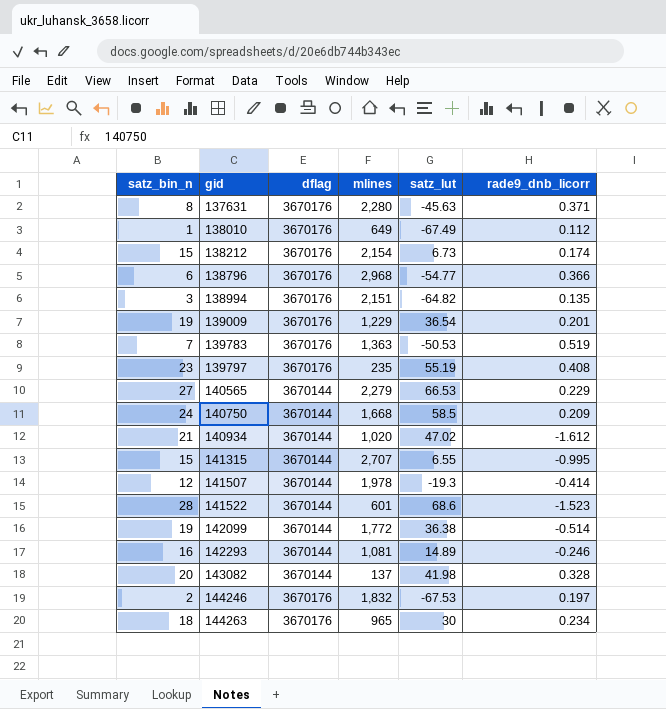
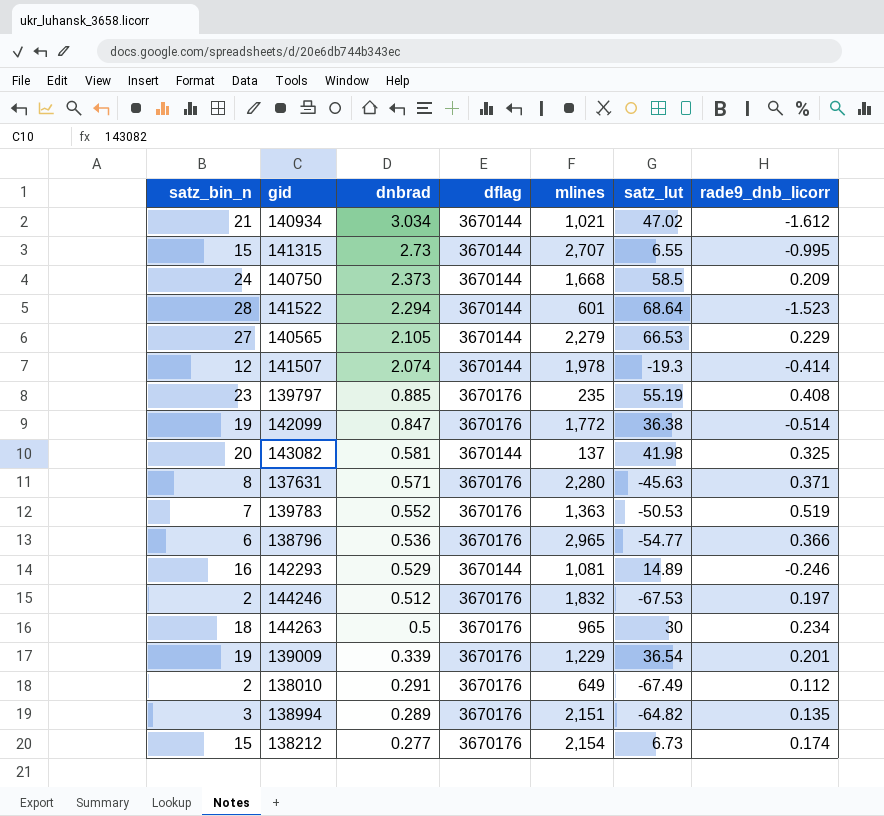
row order: gid ascending -> dnbrad descending
column dnbrad | position: none -> 3
140934 | mlines: 1,020 -> 1,021
141522 | satz_lut: 68.6 -> 68.64
142099 | dflag: 3670144 -> 3670176
143082 | rade9_dnb_licorr: 0.328 -> 0.325
138796 | mlines: 2,968 -> 2,965
138010 | satz_bin_n: 1 -> 2

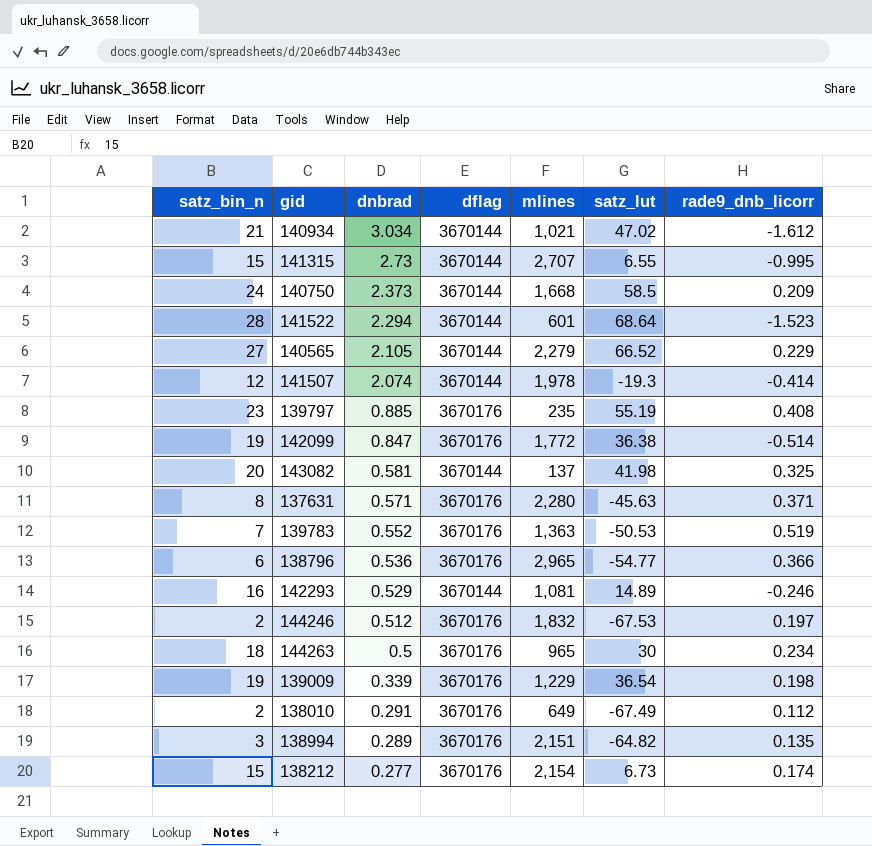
140565 | satz_lut: 66.53 -> 66.52
139009 | rade9_dnb_licorr: 0.201 -> 0.198

